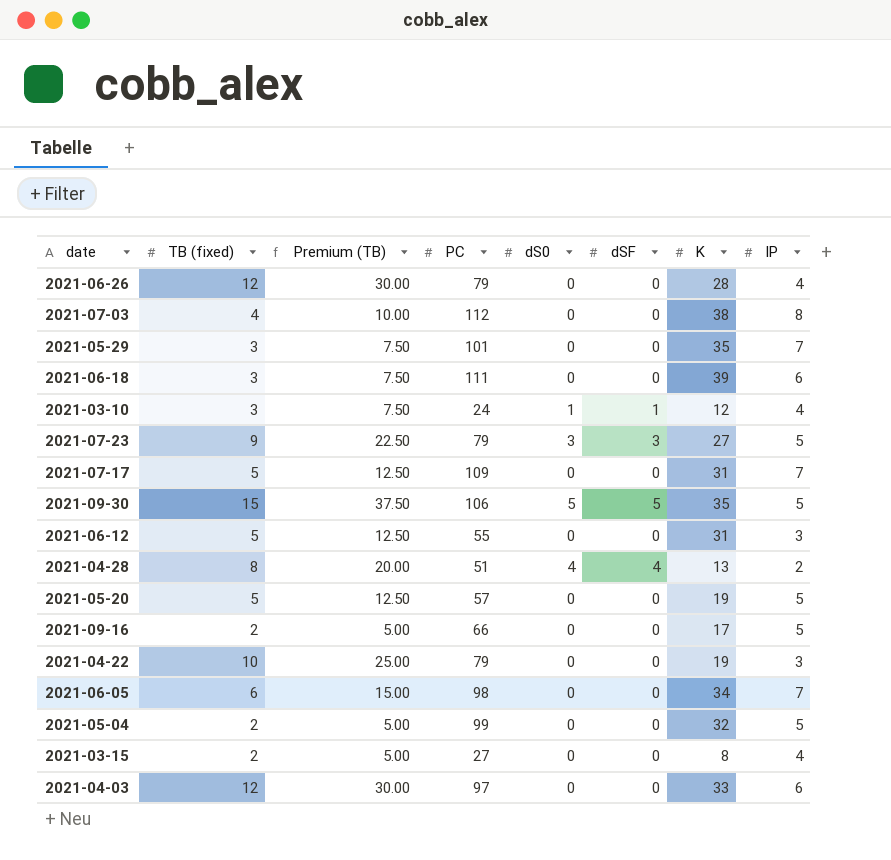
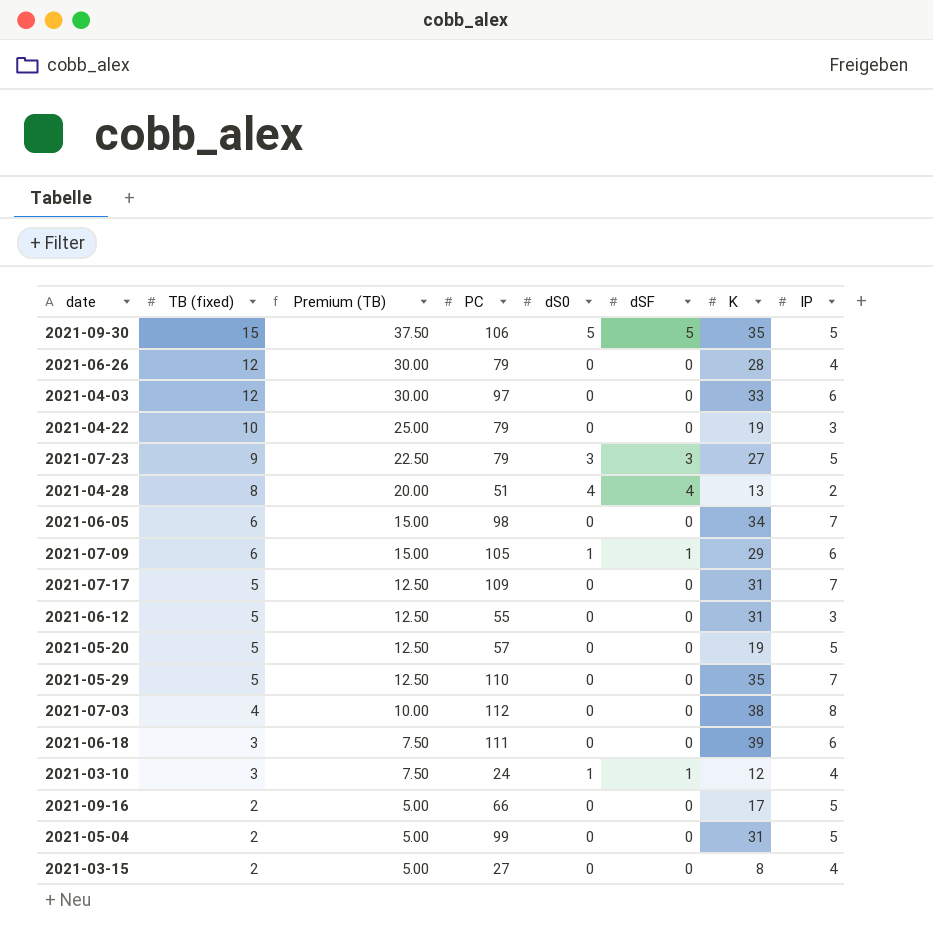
row order: none -> TB (fixed) descending
row 2021-07-09: none -> 6 | 15.00 | 105 | 1 | 1 | 29 | 6
2021-05-29 | TB (fixed): 3 -> 5
2021-05-29 | Premium (TB): 7.50 -> 12.50
2021-05-29 | PC: 101 -> 110
2021-05-04 | K: 32 -> 31

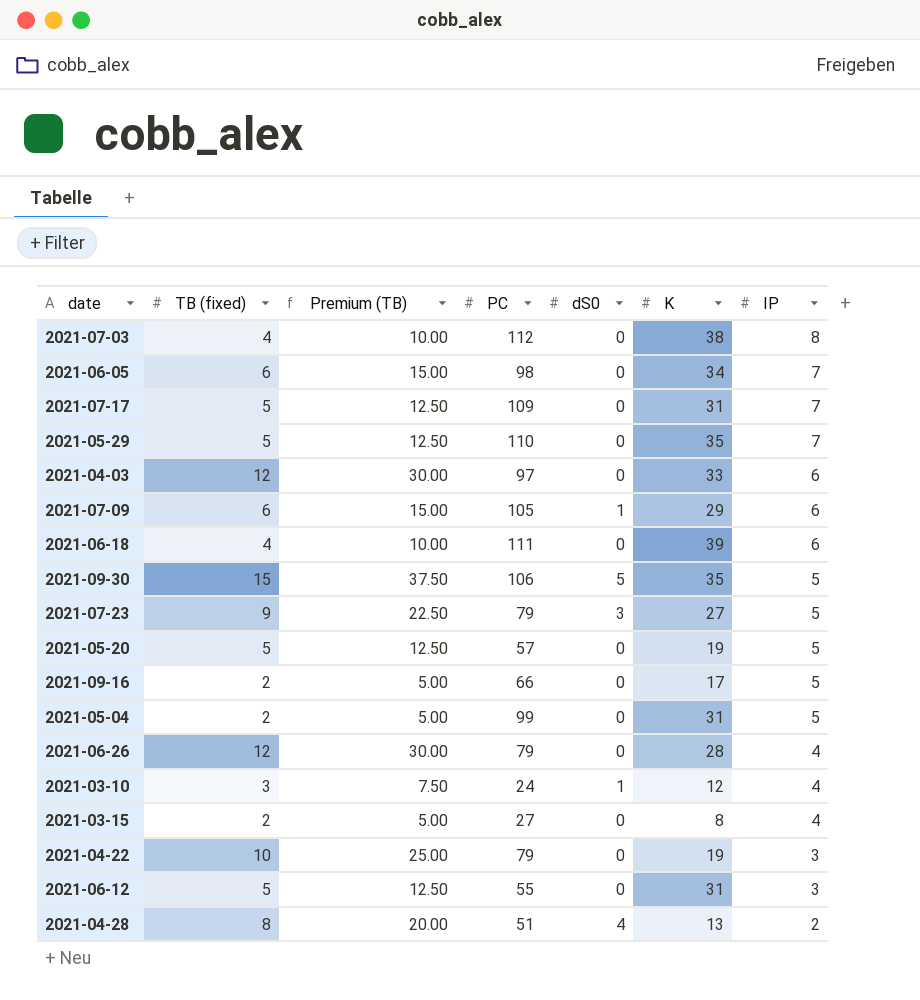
row order: TB (fixed) descending -> IP descending
column dSF | position: 6 -> none
2021-06-18 | TB (fixed): 3 -> 4
2021-06-18 | Premium (TB): 7.50 -> 10.00

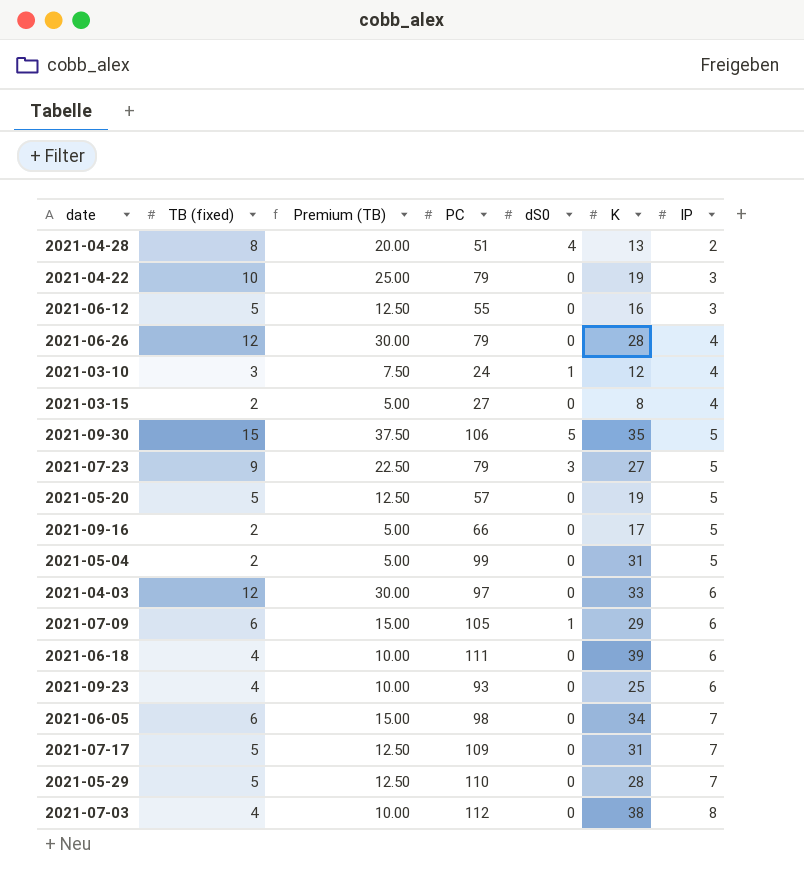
row order: IP descending -> IP ascending
2021-06-12 | K: 31 -> 16
row 2021-09-23: none -> 4 | 10.00 | 93 | 0 | 25 | 6
2021-05-29 | K: 35 -> 28

